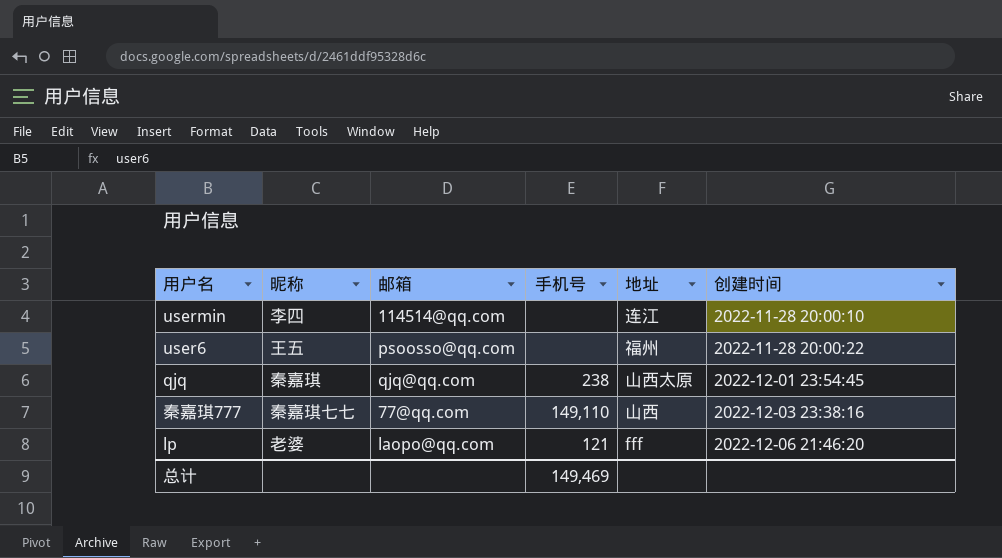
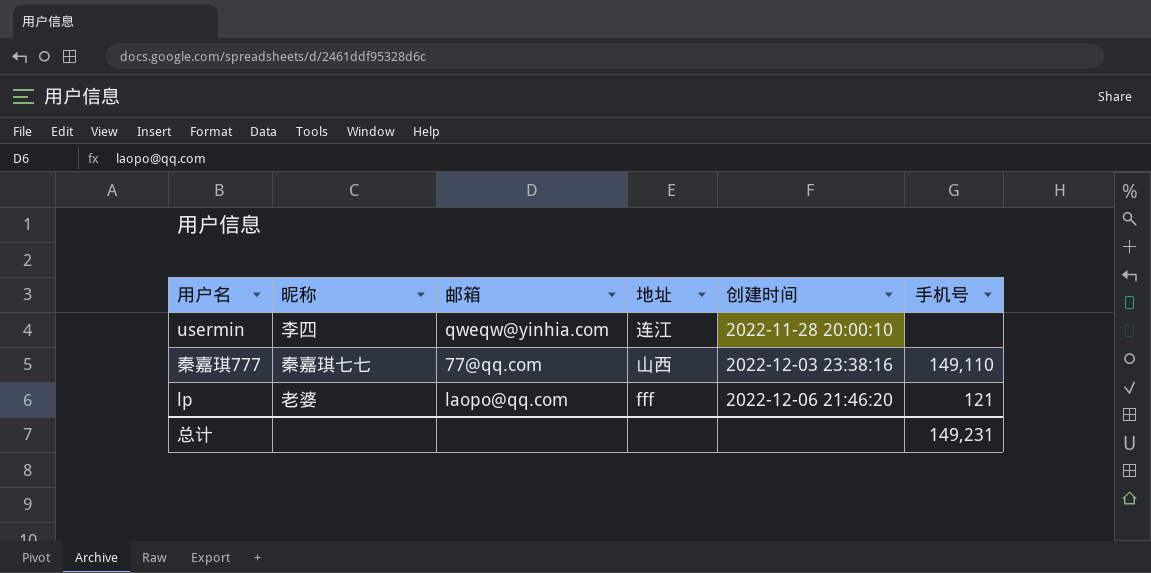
column 手机号 | position: 4 -> 6
row user6: 王五 | psoosso@qq.com | none | 福州 | 2022-11-28 20:00:22 -> none
row qjq: 秦嘉琪 | qjq@qq.com | 238 | 山西太原 | 2022-12-01 23:54:45 -> none
usermin | 邮箱: 114514@qq.com -> qweqw@yinhia.com
总计 | 手机号: 149,469 -> 149,231

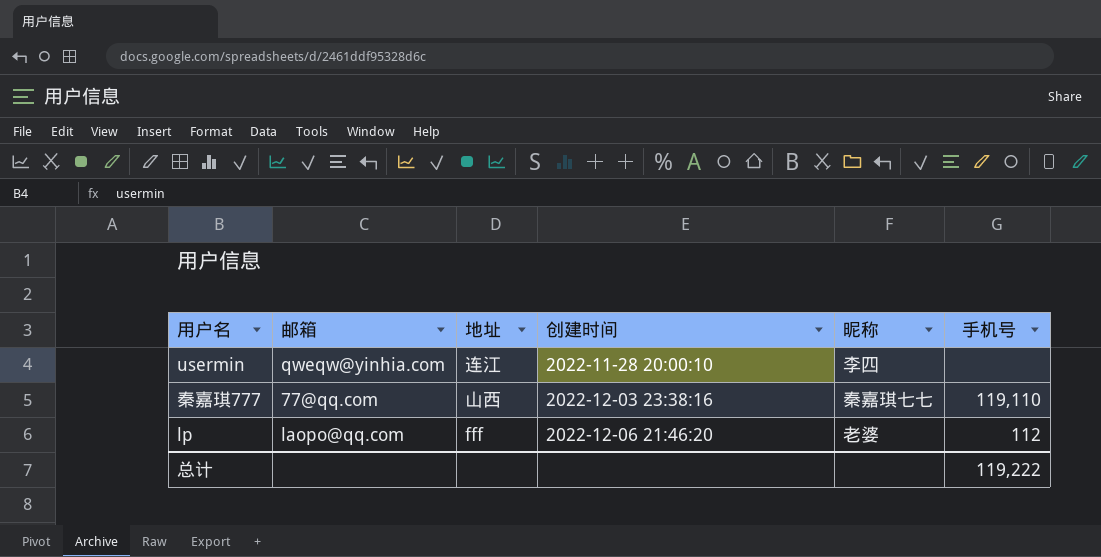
column 昵称 | position: 2 -> 5
秦嘉琪777 | 手机号: 149,110 -> 119,110
lp | 手机号: 121 -> 112
总计 | 手机号: 149,231 -> 119,222

